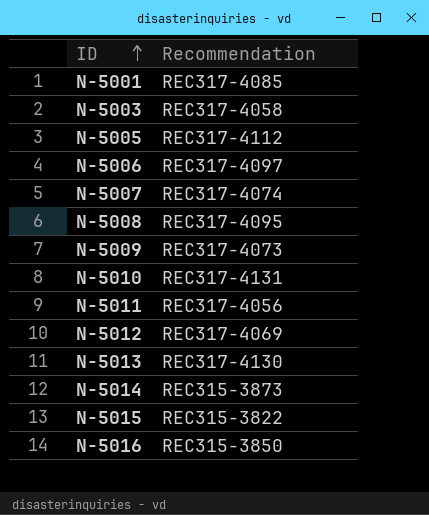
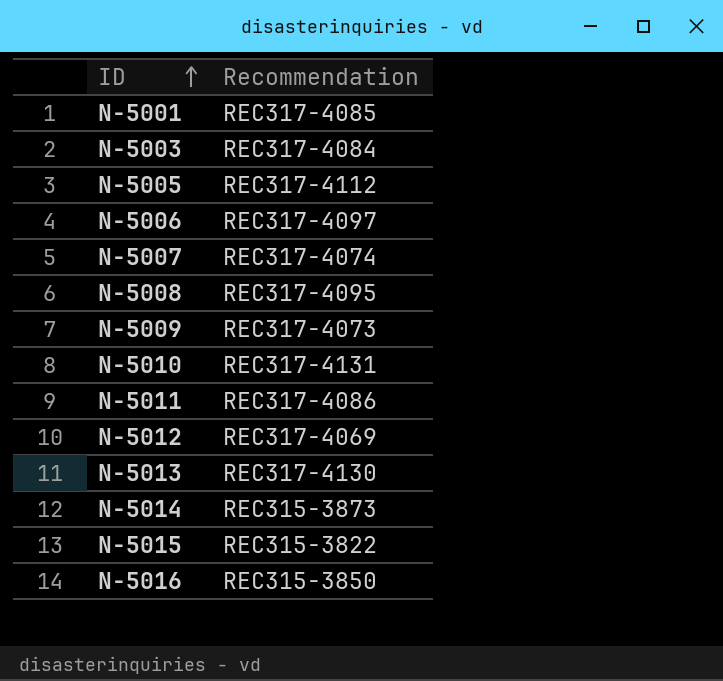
N-5003 | Recommendation: REC317-4058 -> REC317-4084
N-5011 | Recommendation: REC317-4056 -> REC317-4086

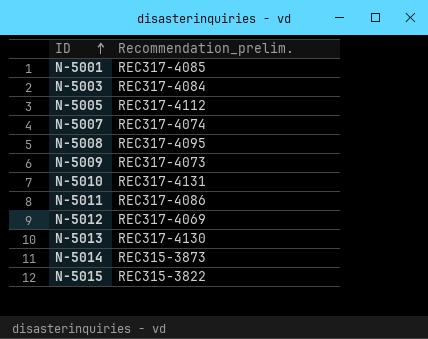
column name: Recommendation -> Recommendation_prelim.
row N-5006: REC317-4097 -> none
row N-5016: REC315-3850 -> none

